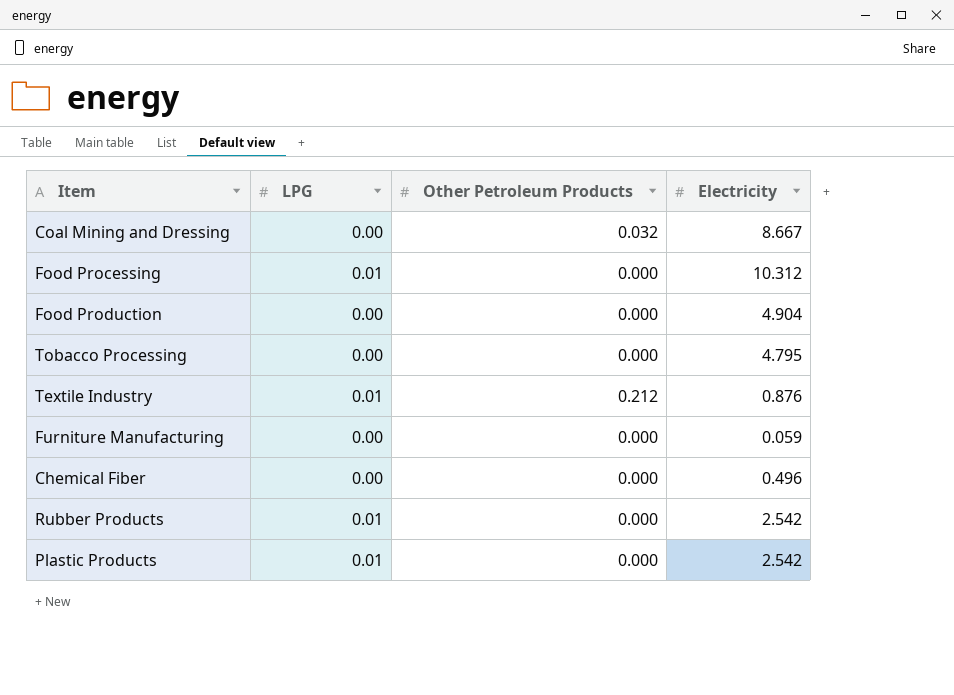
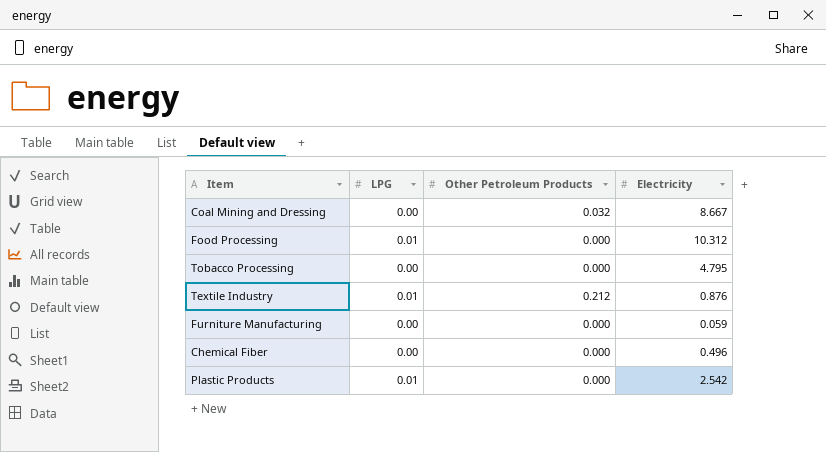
row Food Production: 0.00 | 0.000 | 4.904 -> none
row Rubber Products: 0.01 | 0.000 | 2.542 -> none

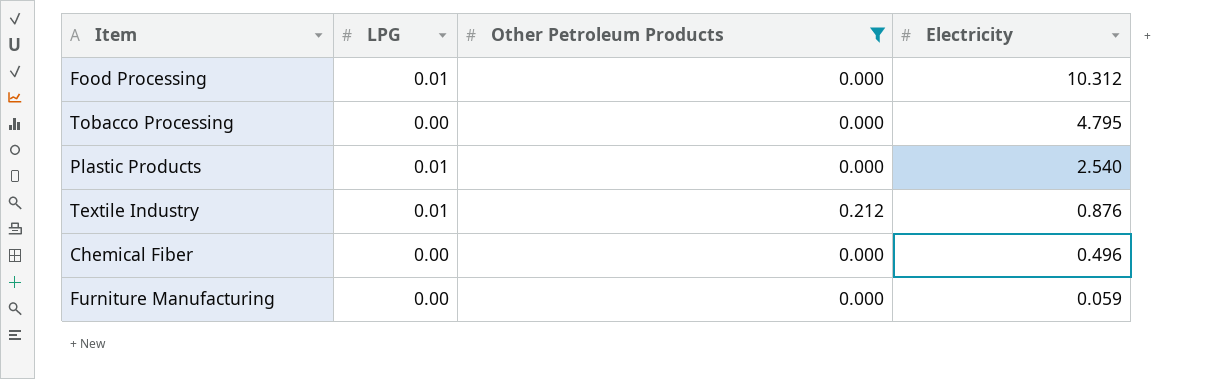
filter: none -> Other Petroleum Products != 0.032
row order: none -> Electricity descending
Plastic Products | Electricity: 2.542 -> 2.540

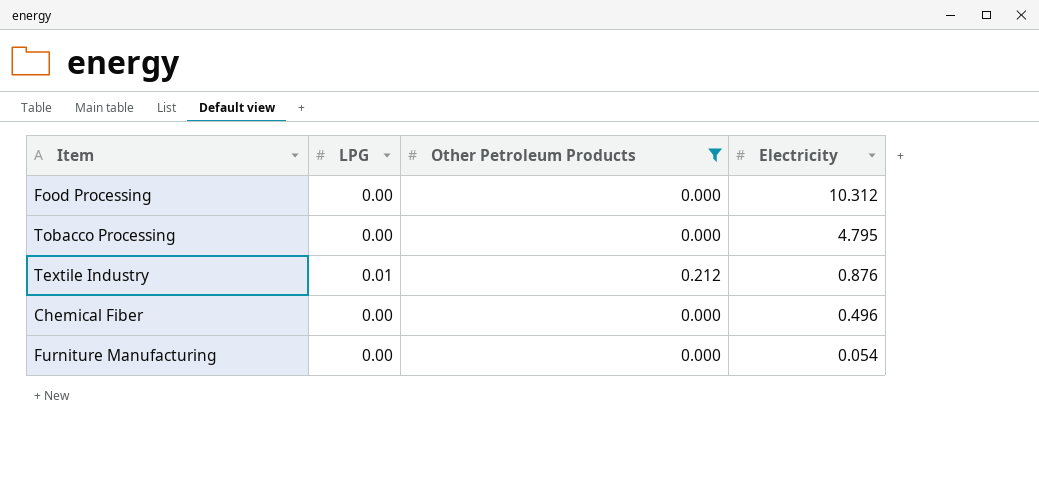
row Plastic Products: 0.01 | 0.000 | 2.540 -> none
Food Processing | LPG: 0.01 -> 0.00
Furniture Manufacturing | Electricity: 0.059 -> 0.054

